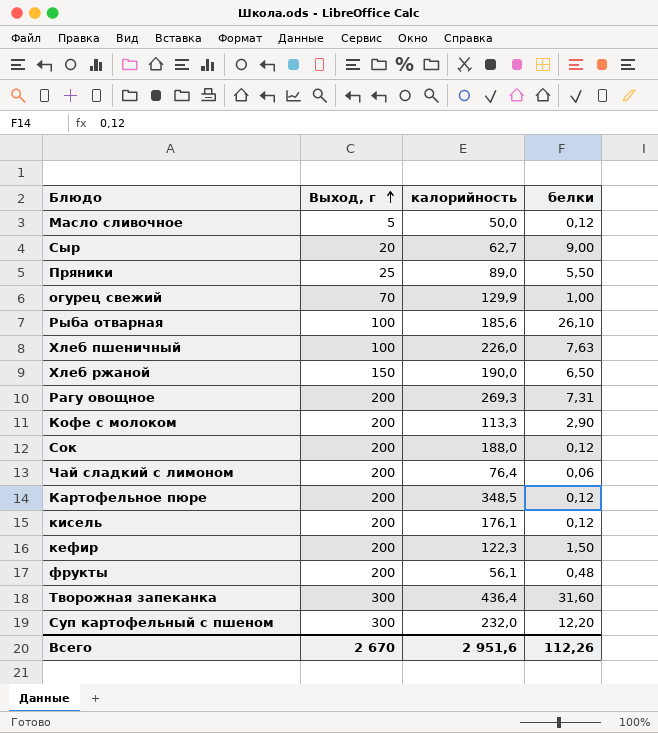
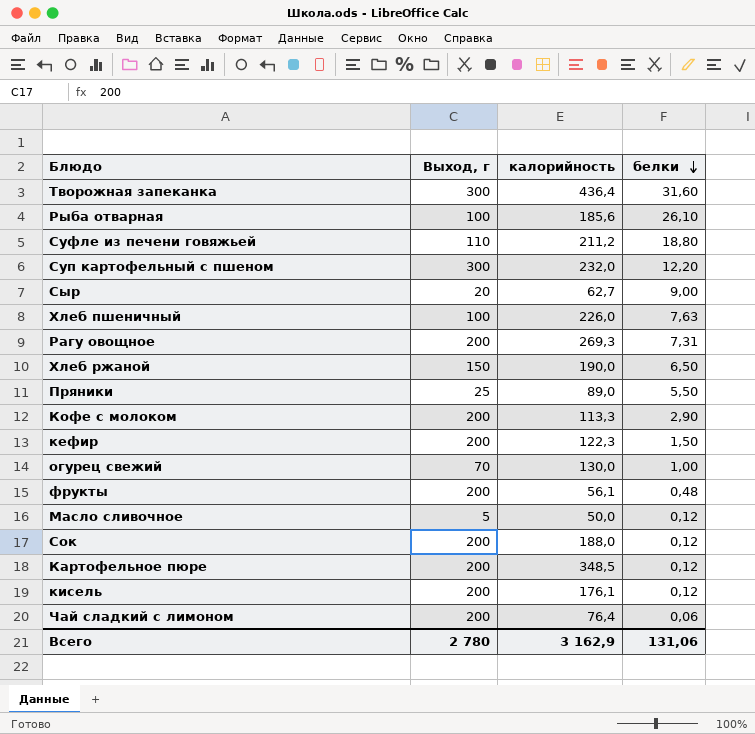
row order: Выход, г ascending -> белки descending
row Суфле из печени говяжьей: none -> 110 | 211,2 | 18,80
огурец свежий | калорийность: 129,9 -> 130,0
Всего | Выход, г: 2 670 -> 2 780
Всего | калорийность: 2 951,6 -> 3 162,9
Всего | белки: 112,26 -> 131,06

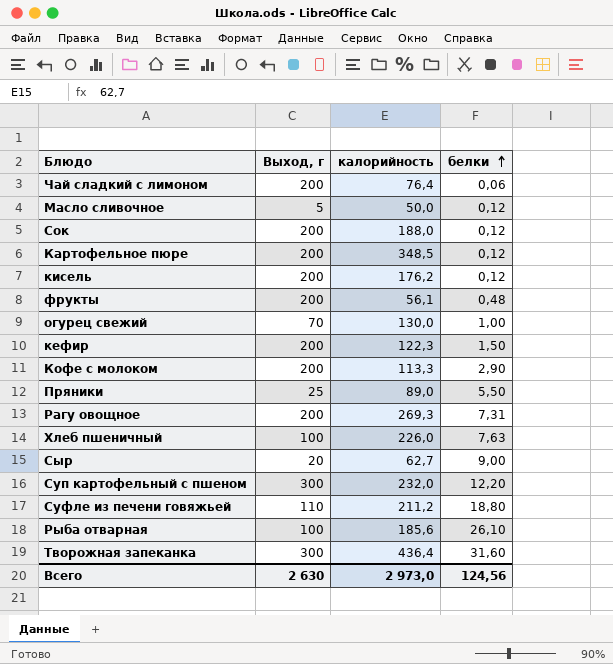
row order: белки descending -> белки ascending
row Хлеб ржаной: 150 | 190,0 | 6,50 -> none
кисель | калорийность: 176,1 -> 176,2
Всего | Выход, г: 2 780 -> 2 630
Всего | калорийность: 3 162,9 -> 2 973,0
Всего | белки: 131,06 -> 124,56

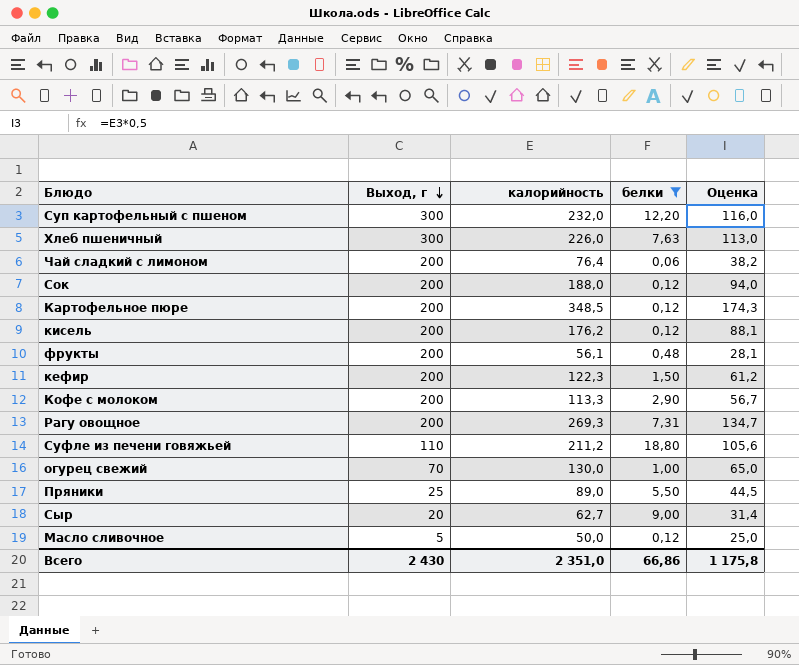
filter: none -> белки <= 18,80
row order: белки ascending -> Выход, г descending
column Оценка | formula: none -> [калорийность] * 0,5
Хлеб пшеничный | Выход, г: 100 -> 300
Всего | Выход, г: 2 630 -> 2 430
Всего | калорийность: 2 973,0 -> 2 351,0
Всего | белки: 124,56 -> 66,86

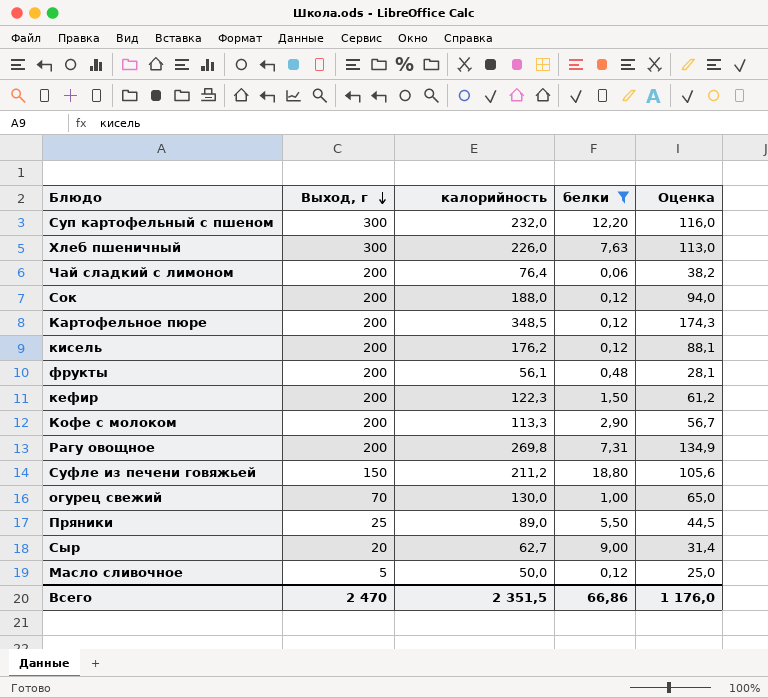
Рагу овощное | калорийность: 269,3 -> 269,8
Рагу овощное | Оценка: 134,7 -> 134,9
Суфле из печени говяжьей | Выход, г: 110 -> 150
Всего | Выход, г: 2 430 -> 2 470
Всего | калорийность: 2 351,0 -> 2 351,5
Всего | Оценка: 1 175,8 -> 1 176,0

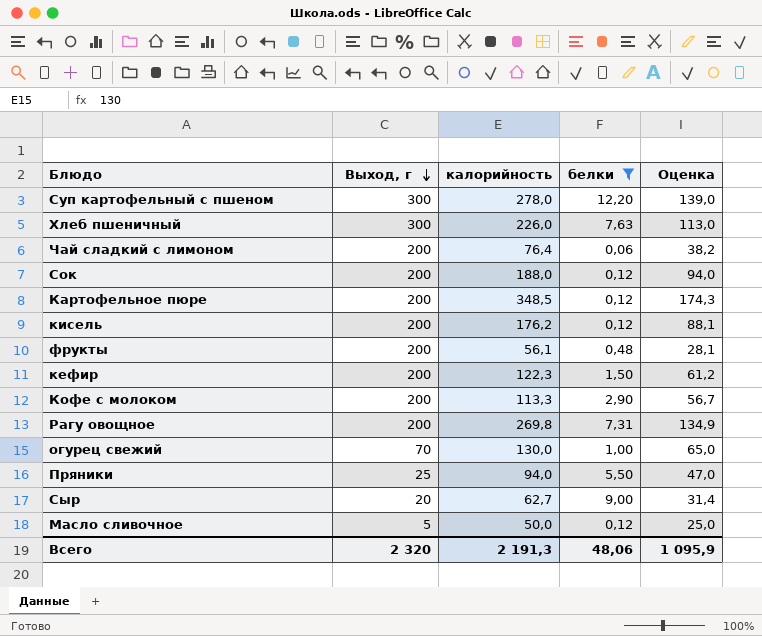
row Суфле из печени говяжьей: 150 | 211,2 | 18,80 | 105,6 -> none
Суп картофельный с пшеном | калорийность: 232,0 -> 278,0
Суп картофельный с пшеном | Оценка: 116,0 -> 139,0
Пряники | калорийность: 89,0 -> 94,0
Пряники | Оценка: 44,5 -> 47,0
Всего | Выход, г: 2 470 -> 2 320
Всего | калорийность: 2 351,5 -> 2 191,3
Всего | белки: 66,86 -> 48,06
Всего | Оценка: 1 176,0 -> 1 095,9

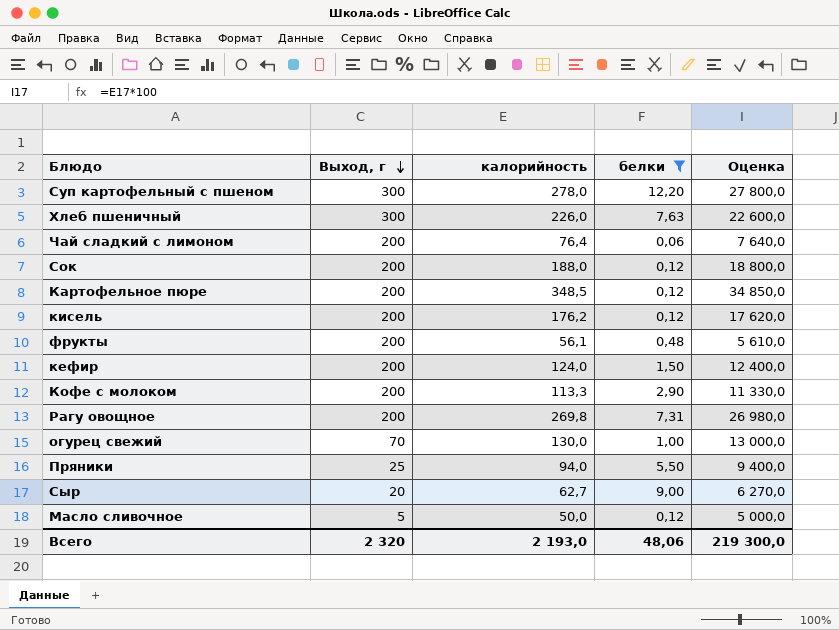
column Оценка | formula: [калорийность] * 0,5 -> [калорийность] * 100
кефир | калорийность: 122,3 -> 124,0
Всего | калорийность: 2 191,3 -> 2 193,0
Всего | Оценка: 1 095,9 -> 219 300,0

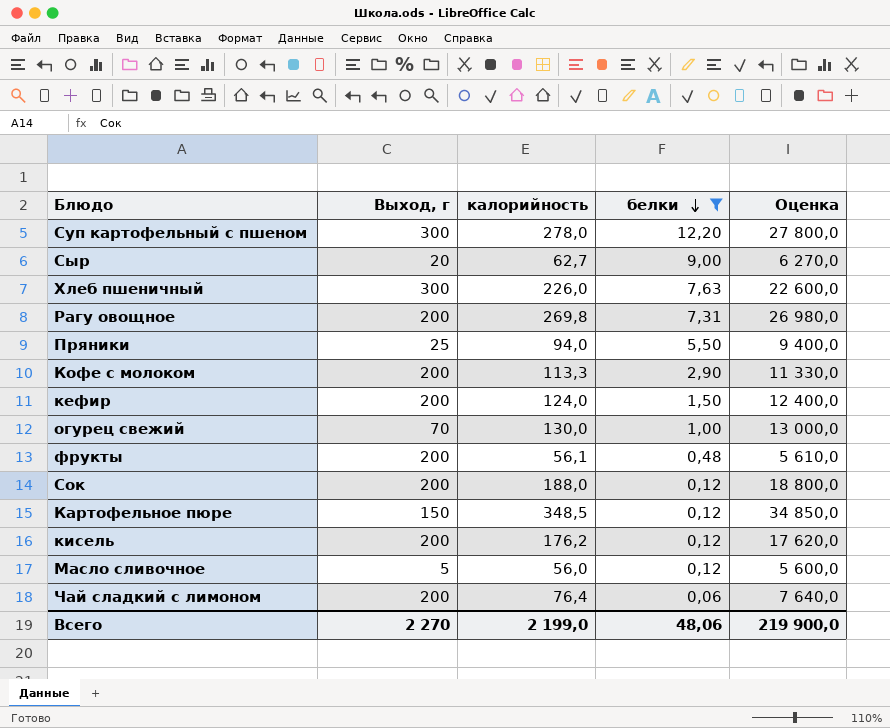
row order: Выход, г descending -> белки descending
Картофельное пюре | Выход, г: 200 -> 150
Масло сливочное | калорийность: 50,0 -> 56,0
Масло сливочное | Оценка: 5 000,0 -> 5 600,0
Всего | Выход, г: 2 320 -> 2 270
Всего | калорийность: 2 193,0 -> 2 199,0
Всего | Оценка: 219 300,0 -> 219 900,0

